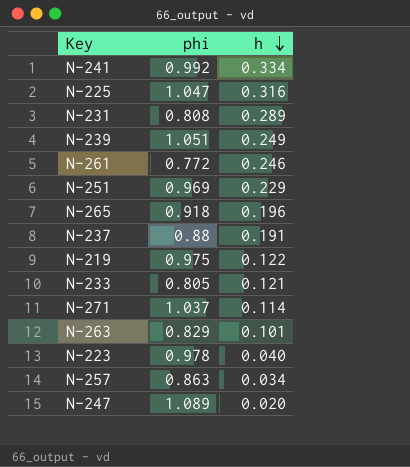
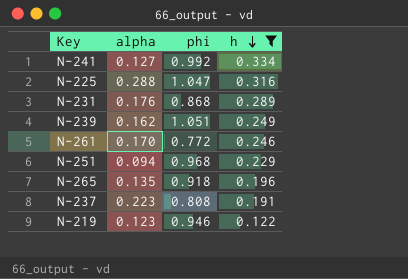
filter: none -> h >= 0.122
column alpha | position: none -> 2
N-231 | phi: 0.808 -> 0.868
N-251 | phi: 0.969 -> 0.968
N-237 | phi: 0.88 -> 0.808
N-219 | phi: 0.975 -> 0.946

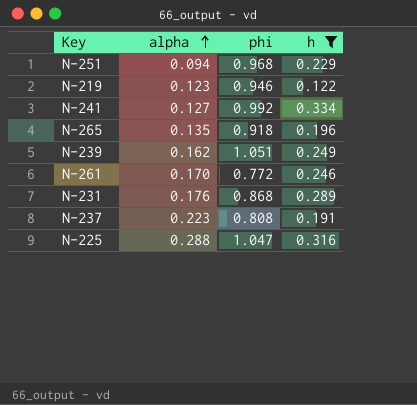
row order: h descending -> alpha ascending

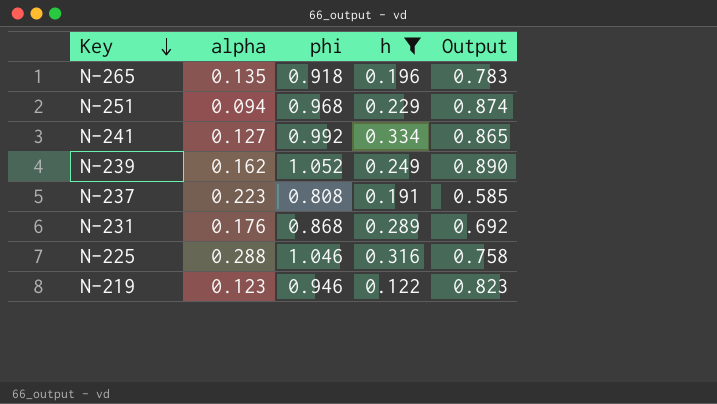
row order: alpha ascending -> Key descending
column Output | formula: none -> [phi] - [alpha]
row N-261: 0.170 | 0.772 | 0.246 -> none
N-239 | phi: 1.051 -> 1.052
N-225 | phi: 1.047 -> 1.046

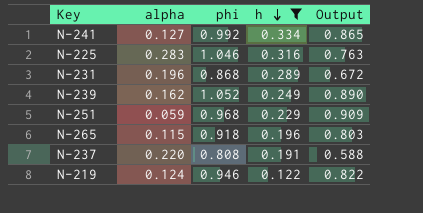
row order: Key descending -> h descending
N-225 | alpha: 0.288 -> 0.283
N-225 | Output: 0.758 -> 0.763
N-231 | alpha: 0.176 -> 0.196
N-231 | Output: 0.692 -> 0.672
N-251 | alpha: 0.094 -> 0.059
N-251 | Output: 0.874 -> 0.909
N-265 | alpha: 0.135 -> 0.115
N-265 | Output: 0.783 -> 0.803
N-237 | alpha: 0.223 -> 0.220
N-237 | Output: 0.585 -> 0.588
N-219 | alpha: 0.123 -> 0.124
N-219 | Output: 0.823 -> 0.822

